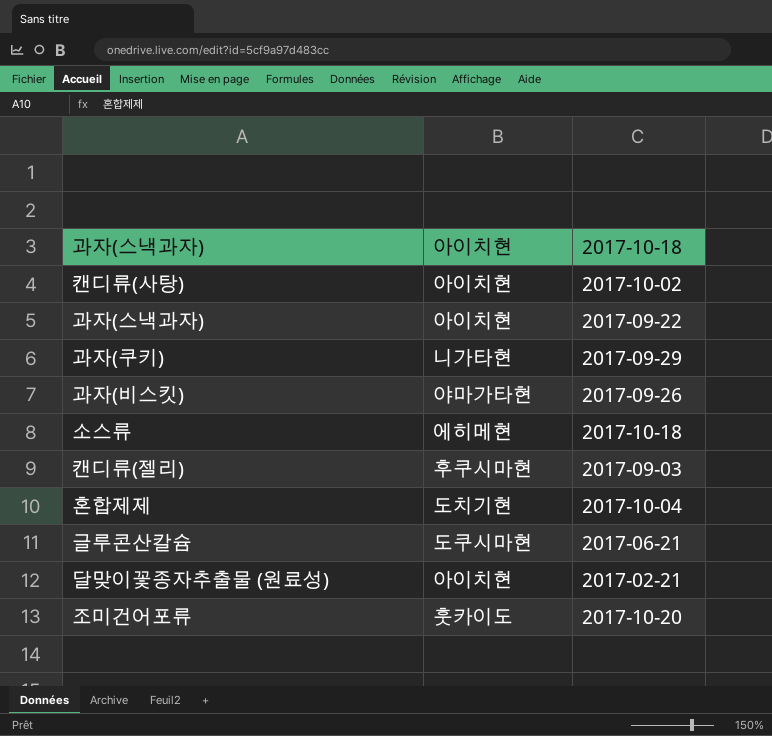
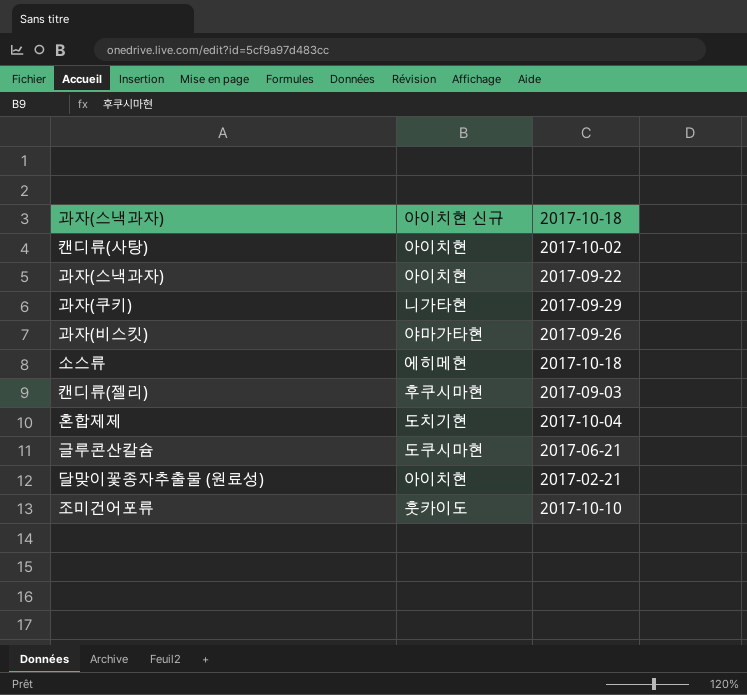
column name: 아이치현 -> 아이치현 신규
조미건어포류 | 2017-10-18: 2017-10-20 -> 2017-10-10

